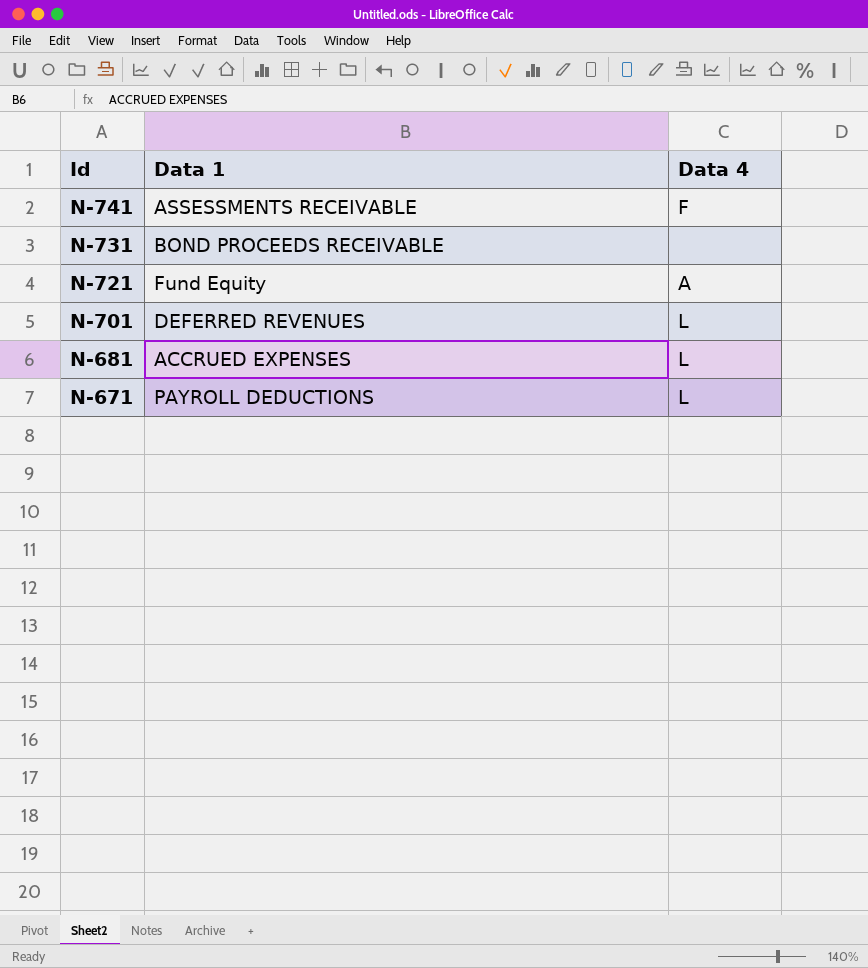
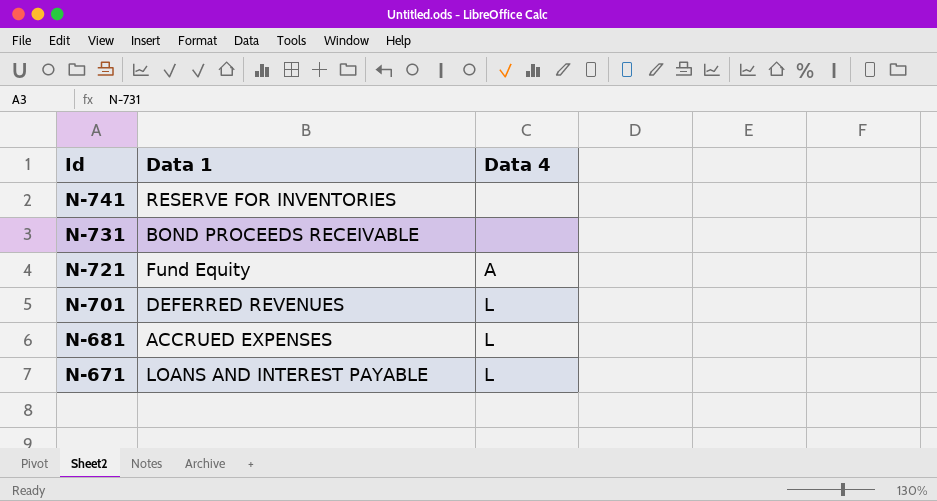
N-741 | Data 1: ASSESSMENTS RECEIVABLE -> RESERVE FOR INVENTORIES
N-741 | Data 4: F -> none
N-671 | Data 1: PAYROLL DEDUCTIONS -> LOANS AND INTEREST PAYABLE

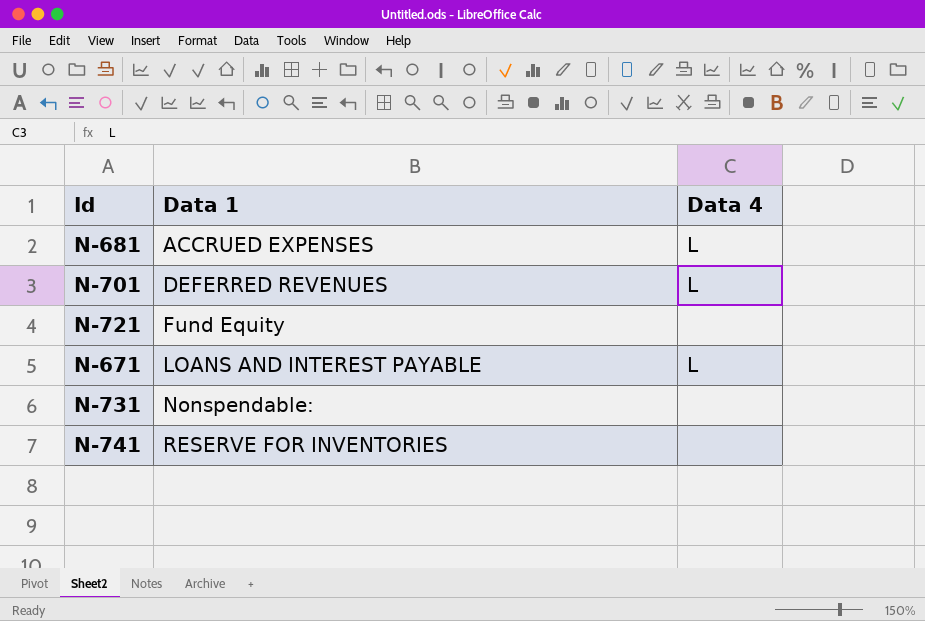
row order: Id descending -> Data 1 ascending
N-721 | Data 4: A -> none
N-731 | Data 1: BOND PROCEEDS RECEIVABLE -> Nonspendable:

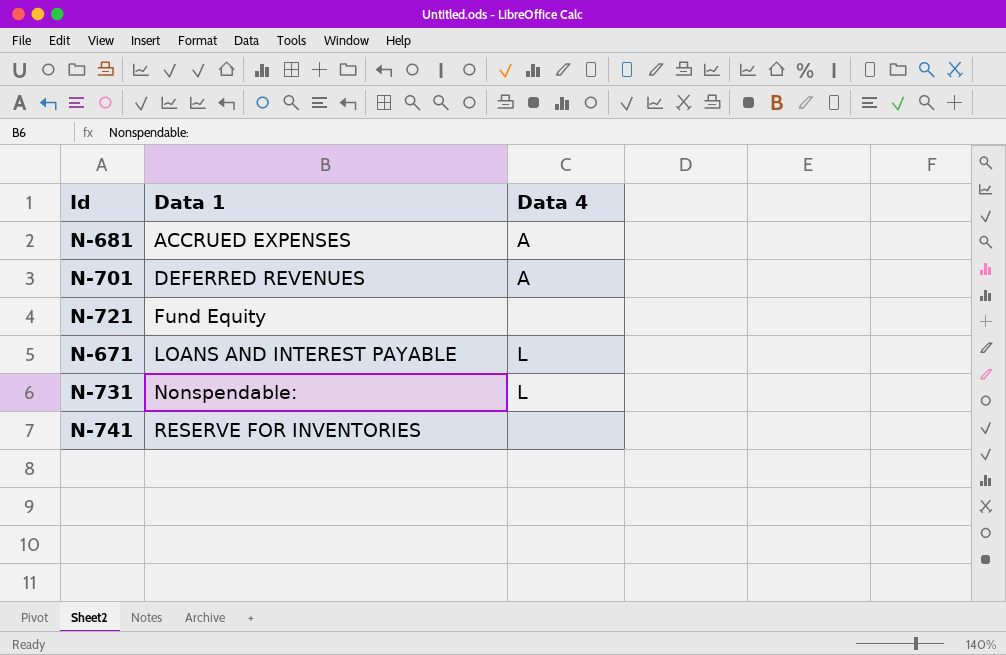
N-681 | Data 4: L -> A
N-701 | Data 4: L -> A
N-731 | Data 4: none -> L

